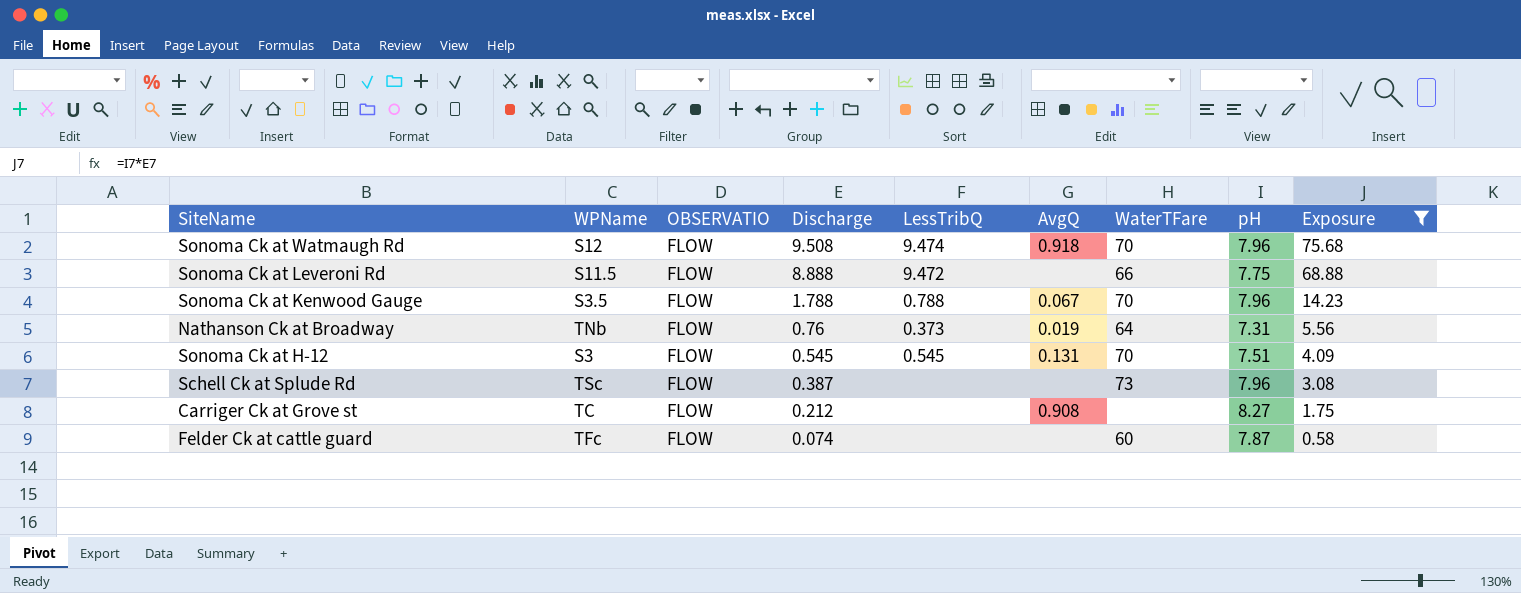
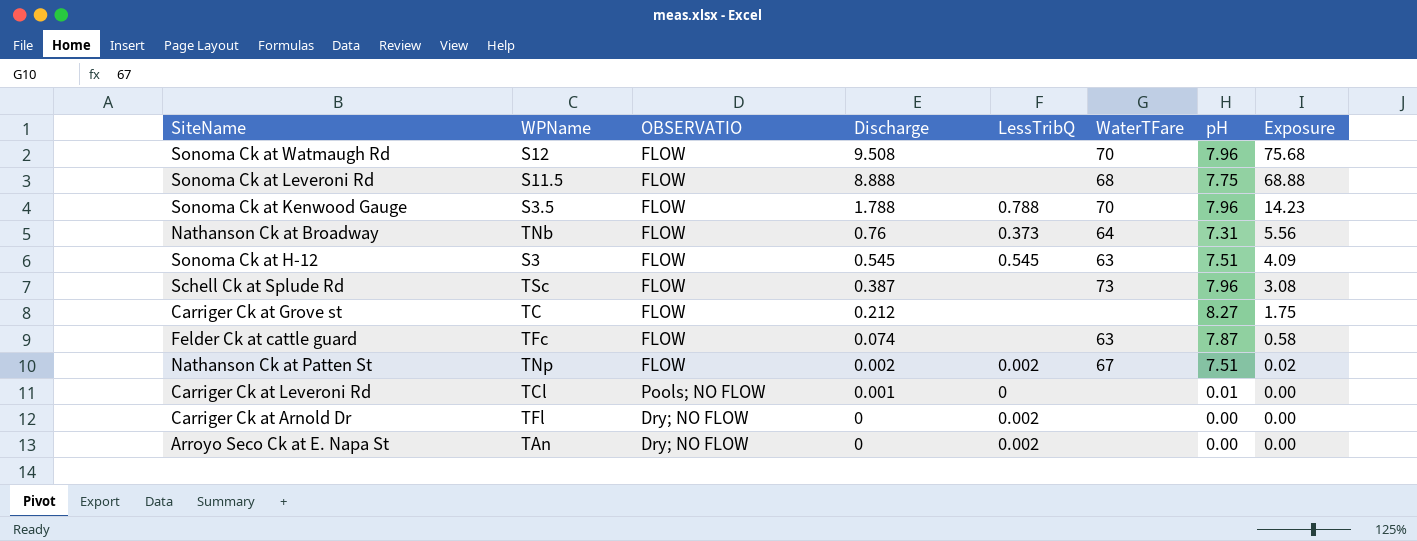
filter: Exposure >= 0.58 -> none
column AvgQ | position: 6 -> none
Sonoma Ck at Watmaugh Rd | LessTribQ: 9.474 -> none
Sonoma Ck at Leveroni Rd | LessTribQ: 9.472 -> none
Sonoma Ck at Leveroni Rd | WaterTFare: 66 -> 68
Sonoma Ck at H-12 | WaterTFare: 70 -> 63
Felder Ck at cattle guard | WaterTFare: 60 -> 63

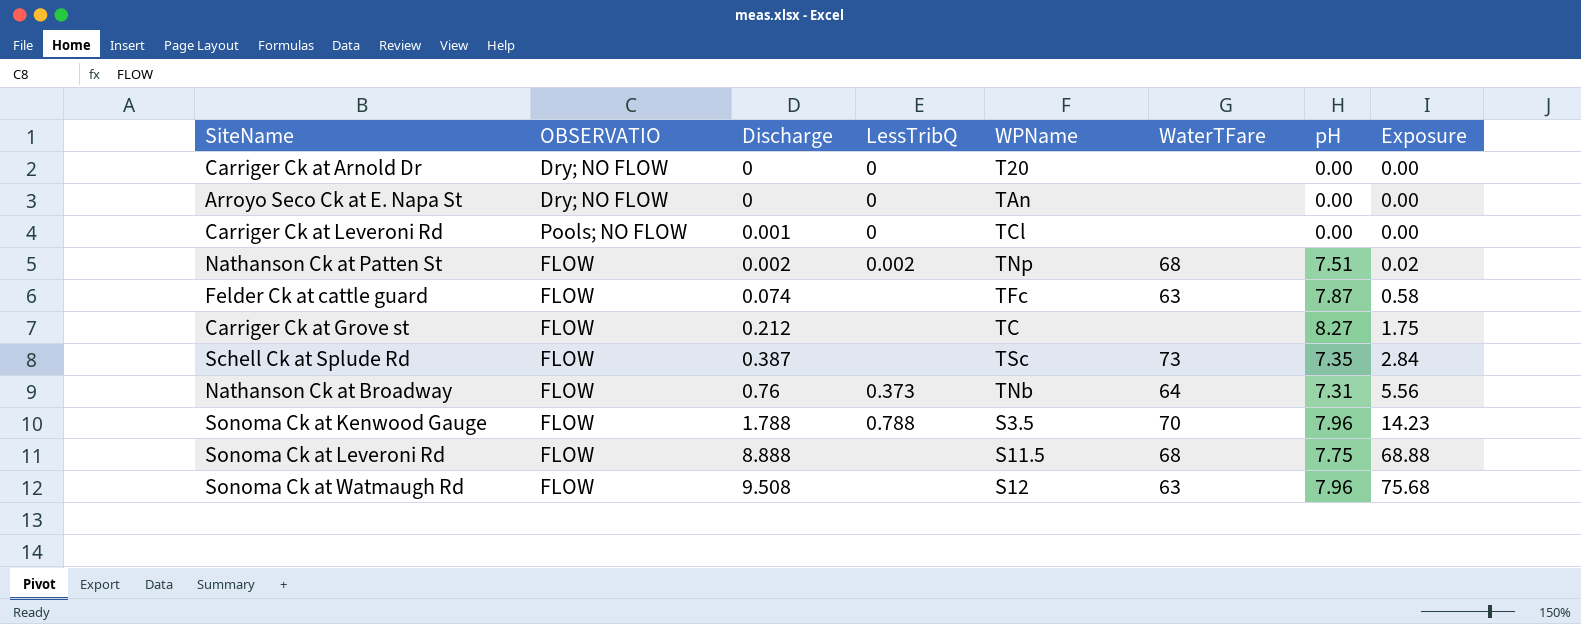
row order: Discharge descending -> Discharge ascending
column WPName | position: 2 -> 5
row Sonoma Ck at H-12: S3 | FLOW | 0.545 | 0.545 | 63 | 7.51 | 4.09 -> none
Carriger Ck at Arnold Dr | LessTribQ: 0.002 -> 0
Carriger Ck at Arnold Dr | WPName: TFl -> T20
Arroyo Seco Ck at E. Napa St | LessTribQ: 0.002 -> 0
Carriger Ck at Leveroni Rd | pH: 0.01 -> 0.00
Nathanson Ck at Patten St | WaterTFare: 67 -> 68
Schell Ck at Splude Rd | pH: 7.96 -> 7.35
Schell Ck at Splude Rd | Exposure: 3.08 -> 2.84
Sonoma Ck at Watmaugh Rd | WaterTFare: 70 -> 63

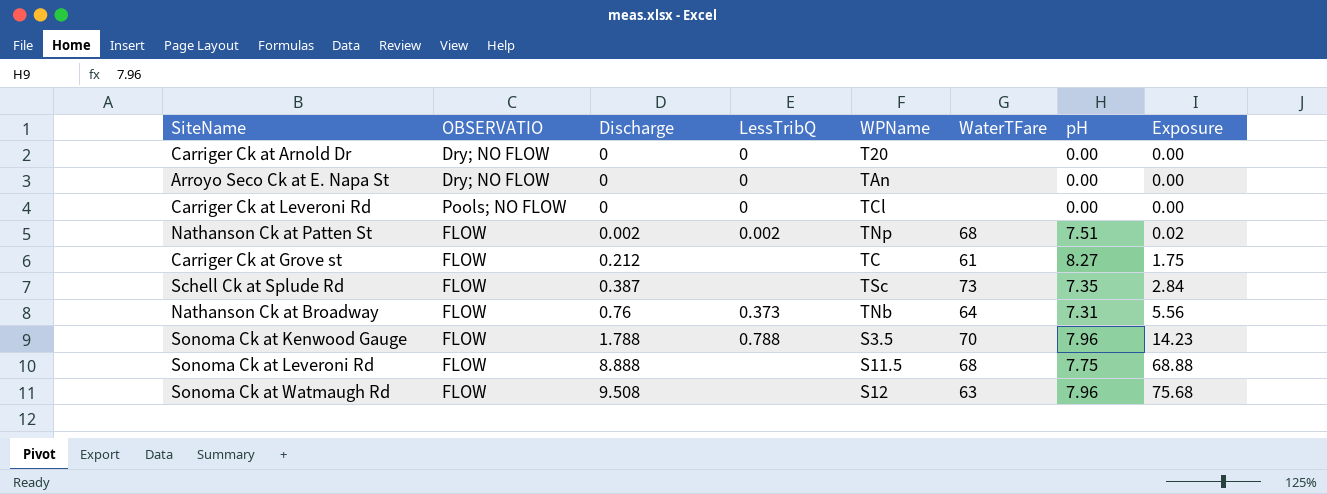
row Felder Ck at cattle guard: FLOW | 0.074 | none | TFc | 63 | 7.87 | 0.58 -> none
Carriger Ck at Leveroni Rd | Discharge: 0.001 -> 0
Carriger Ck at Grove st | WaterTFare: none -> 61

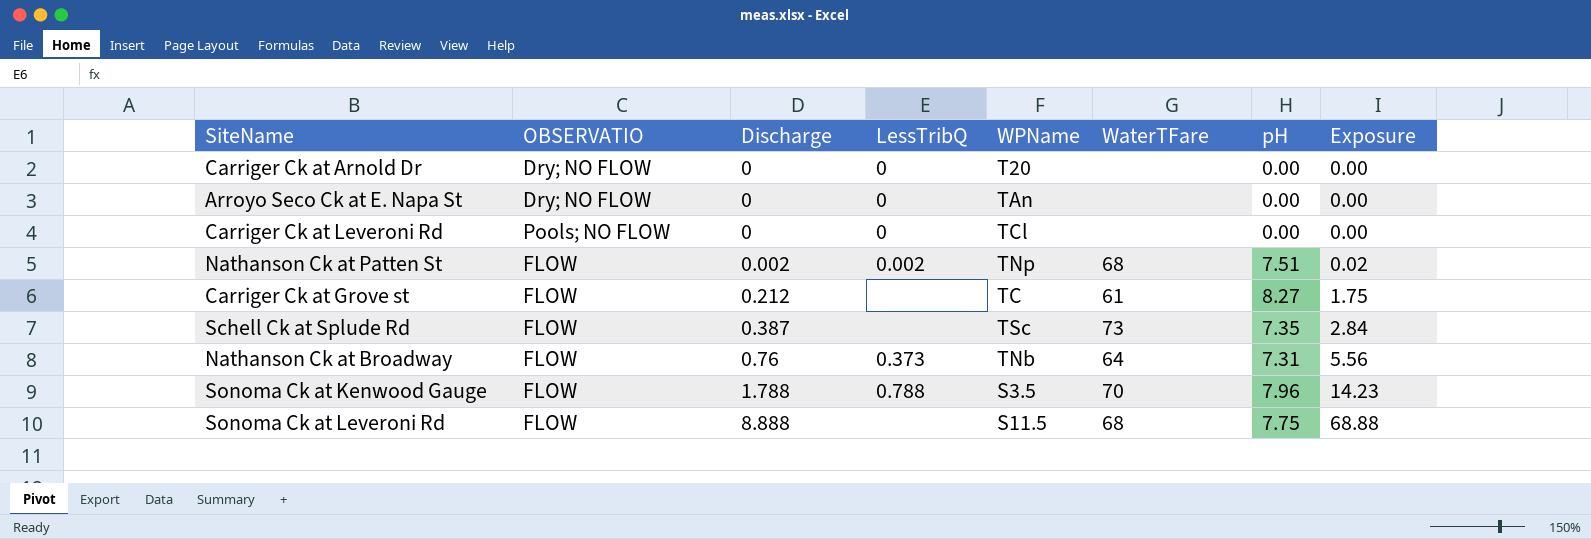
row Sonoma Ck at Watmaugh Rd: FLOW | 9.508 | none | S12 | 63 | 7.96 | 75.68 -> none

